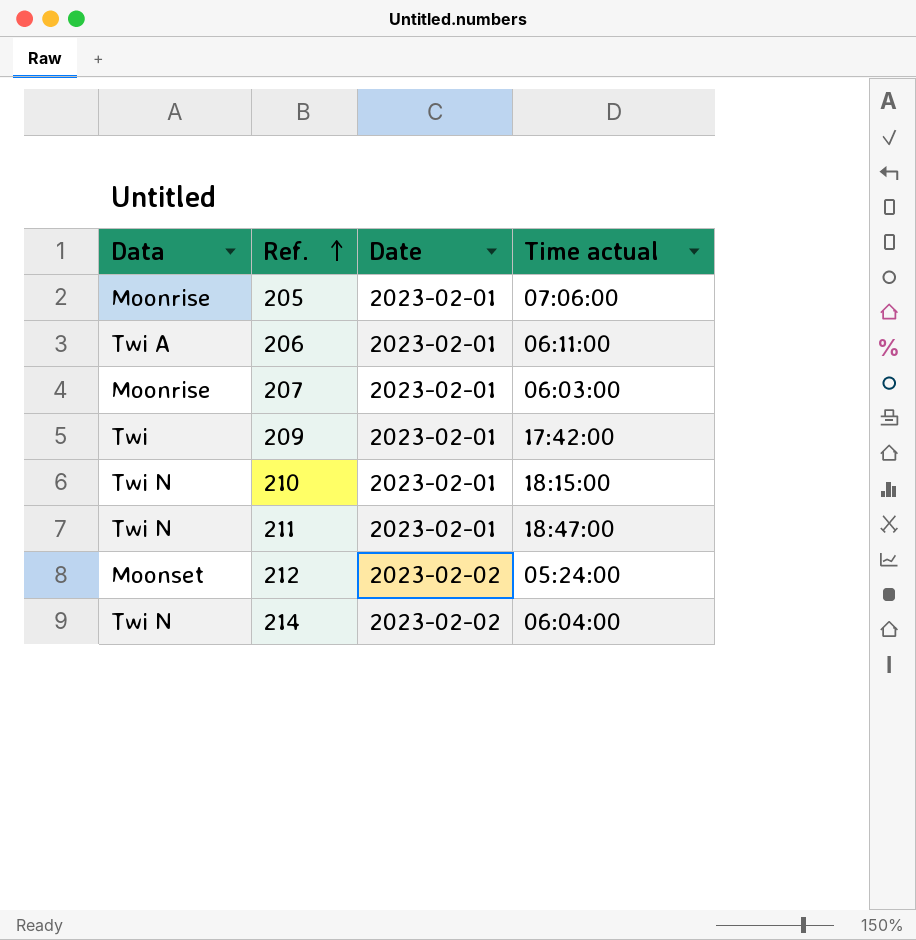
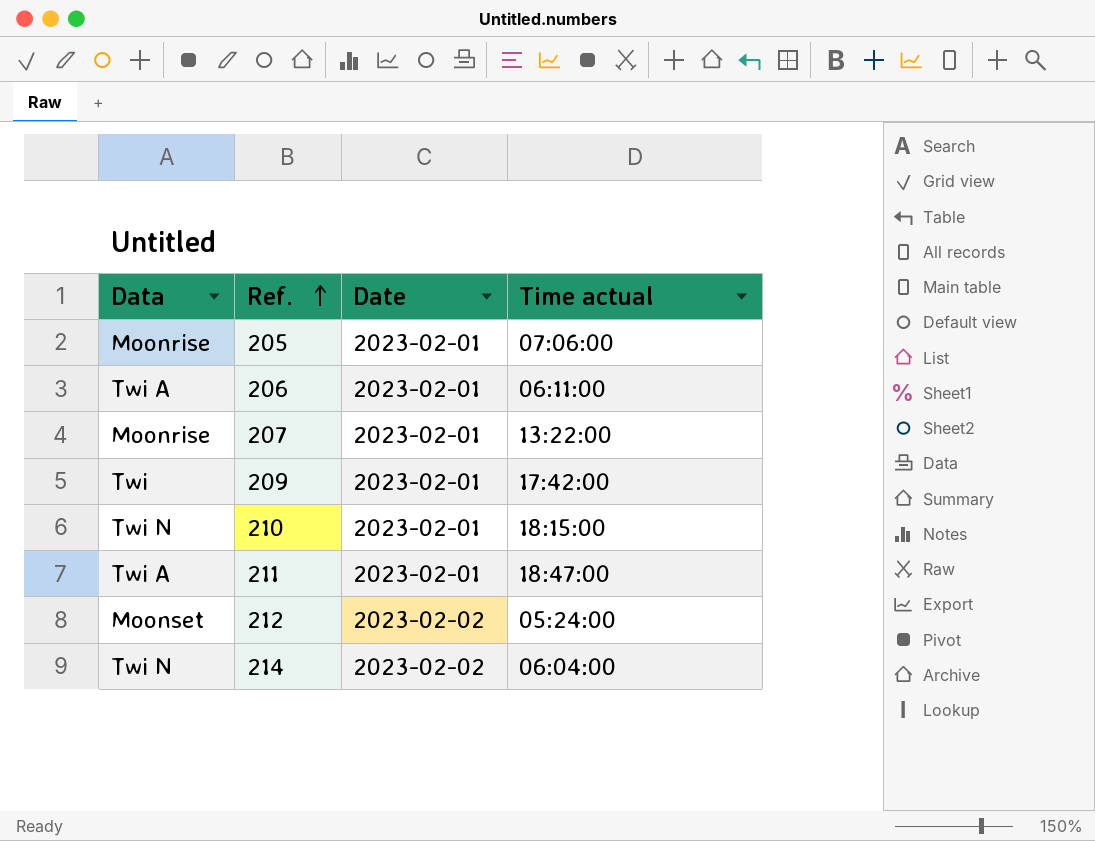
207 | Time actual: 06:03:00 -> 13:22:00
211 | Data: Twi N -> Twi A

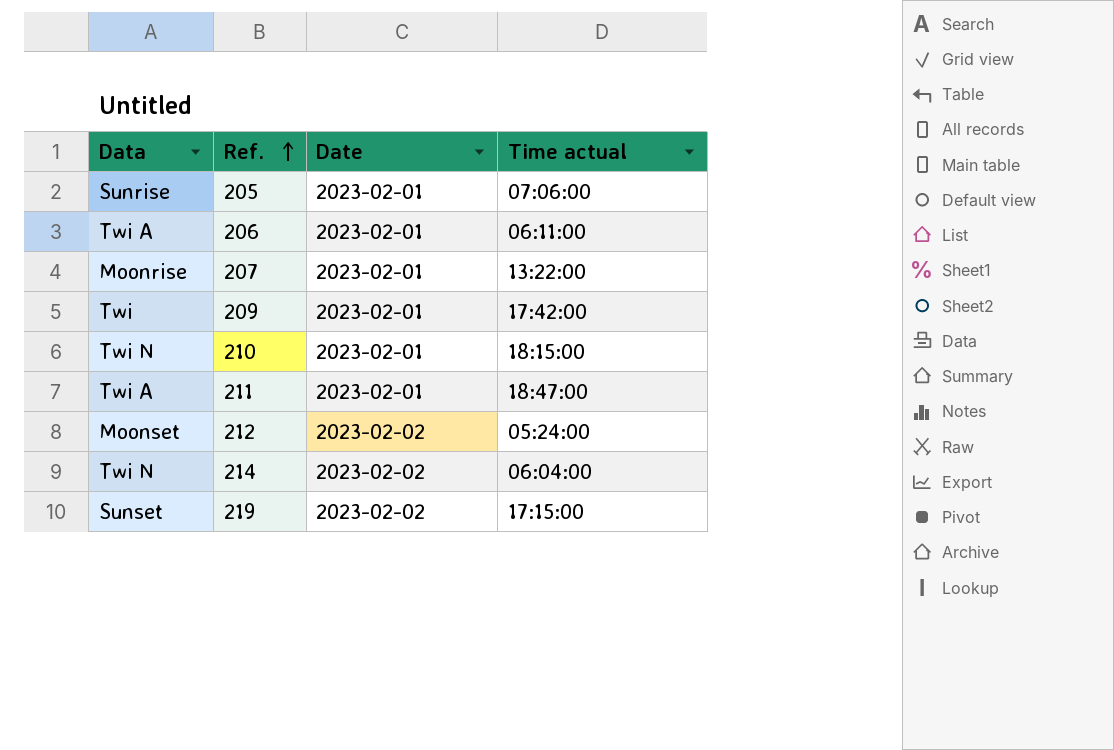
205 | Data: Moonrise -> Sunrise
row 219: none -> Sunset | 2023-02-02 | 17:15:00

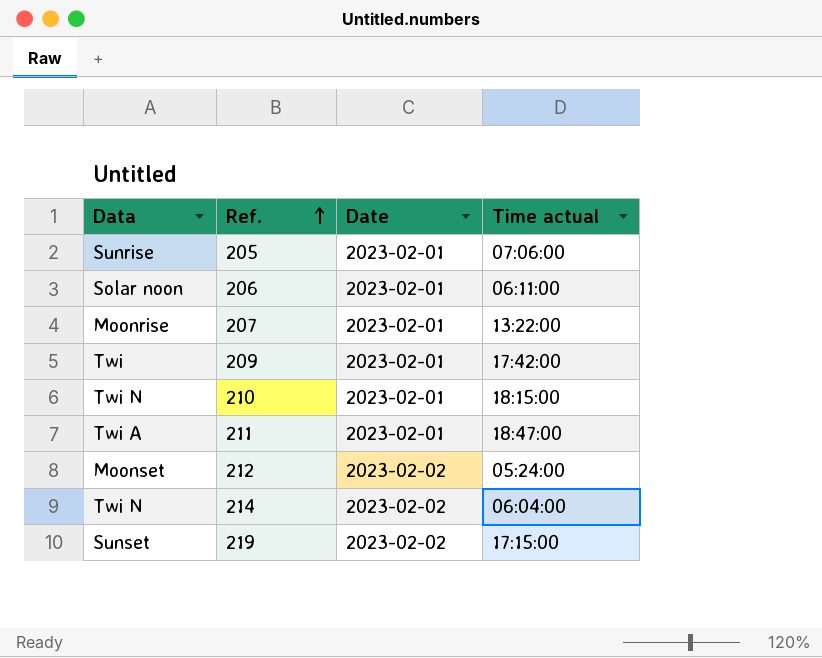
206 | Data: Twi A -> Solar noon

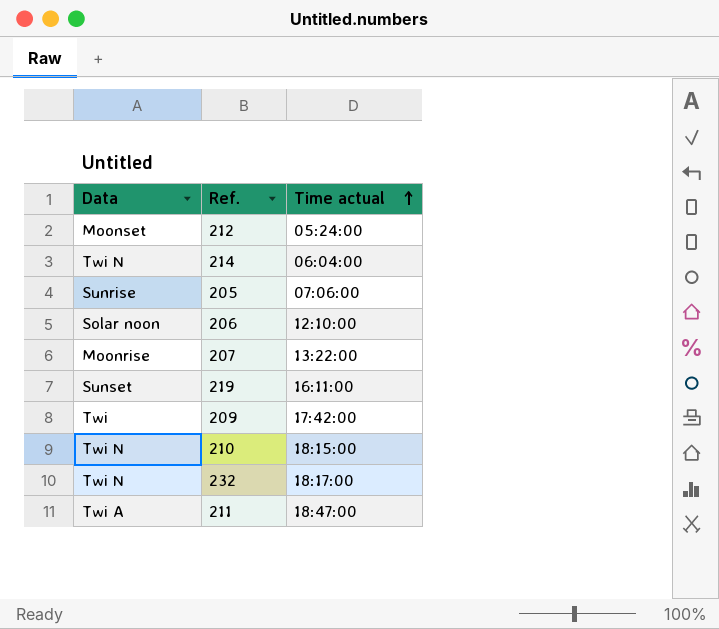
row order: Ref. ascending -> Time actual ascending
column Date | position: 3 -> none
206 | Time actual: 06:11:00 -> 12:10:00
219 | Time actual: 17:15:00 -> 16:11:00
row 232: none -> Twi N | 18:17:00

